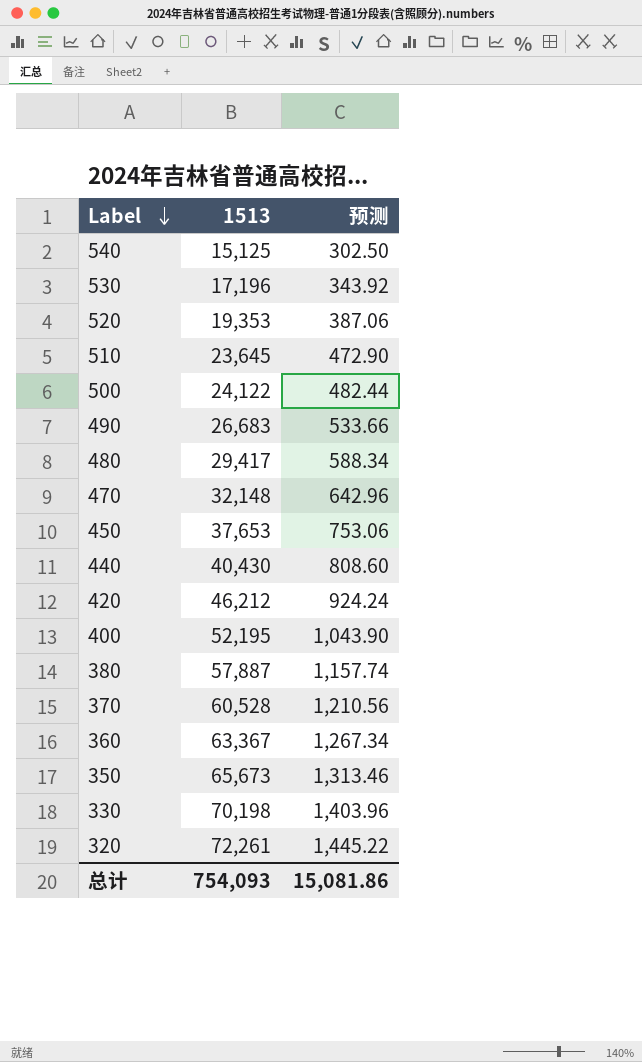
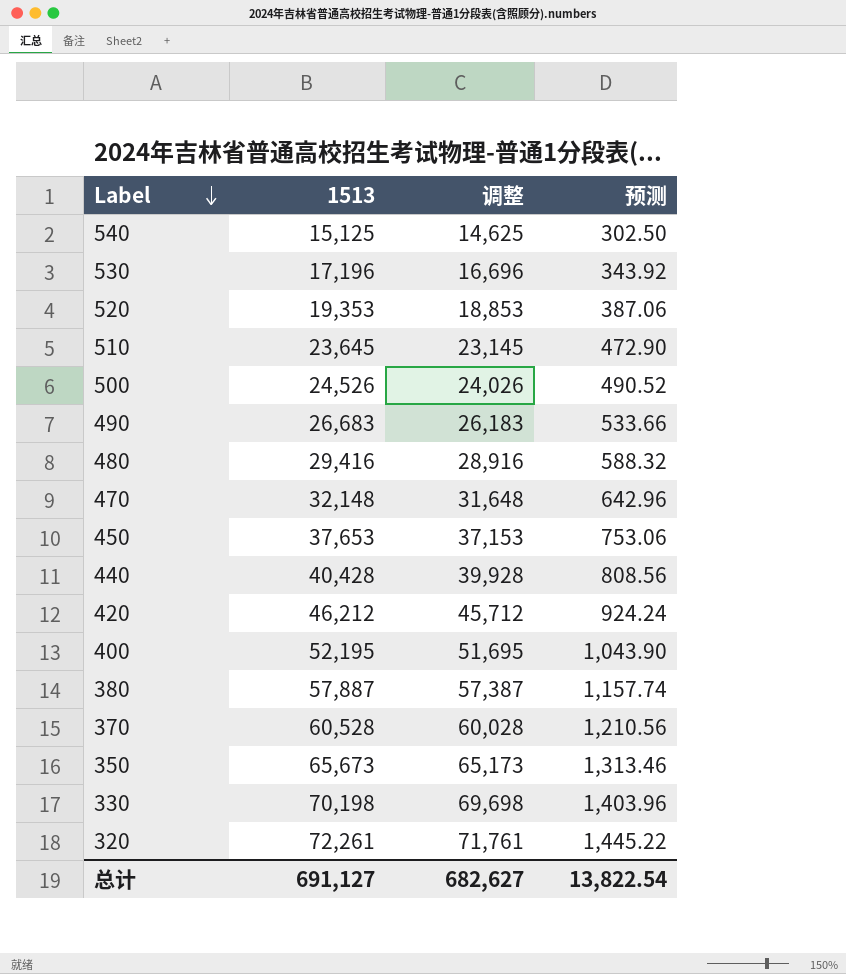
column 调整 | formula: none -> [1513] - 500
row 360: 63,367 | 1,267.34 -> none
500 | 1513: 24,122 -> 24,526
500 | 预测: 482.44 -> 490.52
480 | 1513: 29,417 -> 29,416
480 | 预测: 588.34 -> 588.32
440 | 1513: 40,430 -> 40,428
440 | 预测: 808.60 -> 808.56
总计 | 1513: 754,093 -> 691,127
总计 | 预测: 15,081.86 -> 13,822.54

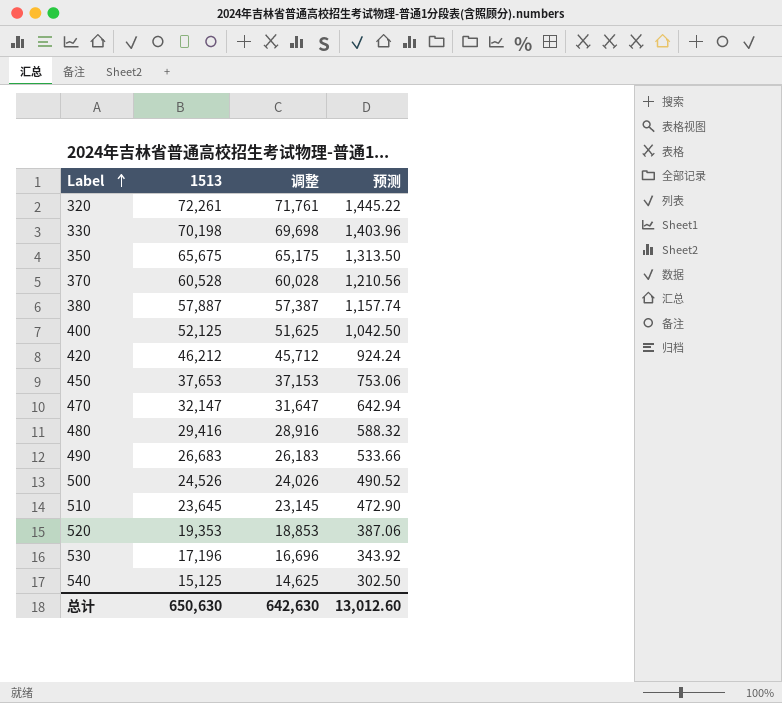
row order: Label descending -> Label ascending
row 440: 40,428 | 39,928 | 808.56 -> none
350 | 1513: 65,673 -> 65,675
350 | 调整: 65,173 -> 65,175
350 | 预测: 1,313.46 -> 1,313.50
400 | 1513: 52,195 -> 52,125
400 | 调整: 51,695 -> 51,625
400 | 预测: 1,043.90 -> 1,042.50
470 | 1513: 32,148 -> 32,147
470 | 调整: 31,648 -> 31,647
470 | 预测: 642.96 -> 642.94
总计 | 1513: 691,127 -> 650,630
总计 | 调整: 682,627 -> 642,630
总计 | 预测: 13,822.54 -> 13,012.60

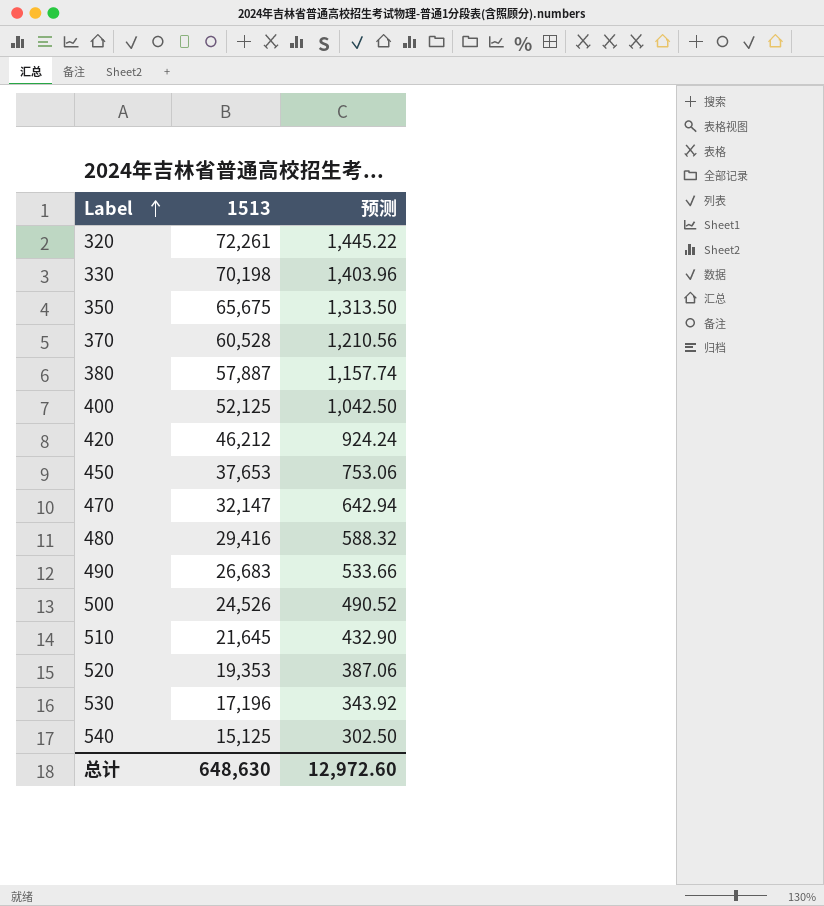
column 调整 | formula: [1513] - 500 -> none
510 | 1513: 23,645 -> 21,645
510 | 预测: 472.90 -> 432.90
总计 | 1513: 650,630 -> 648,630
总计 | 预测: 13,012.60 -> 12,972.60

